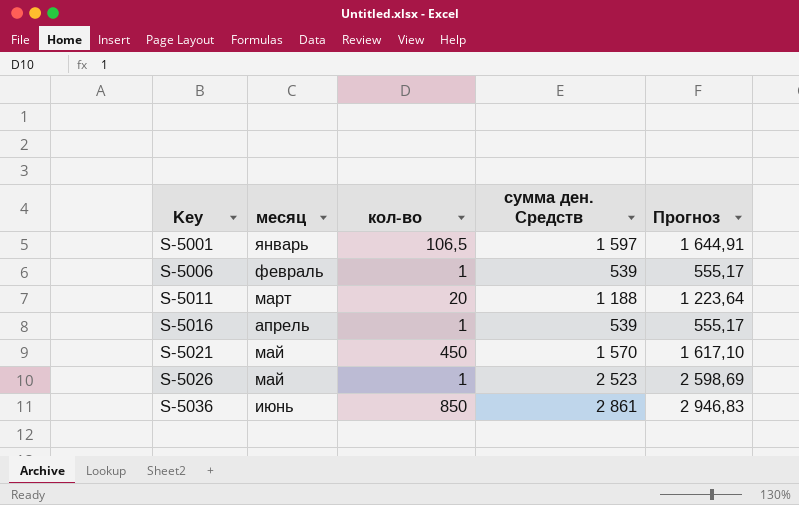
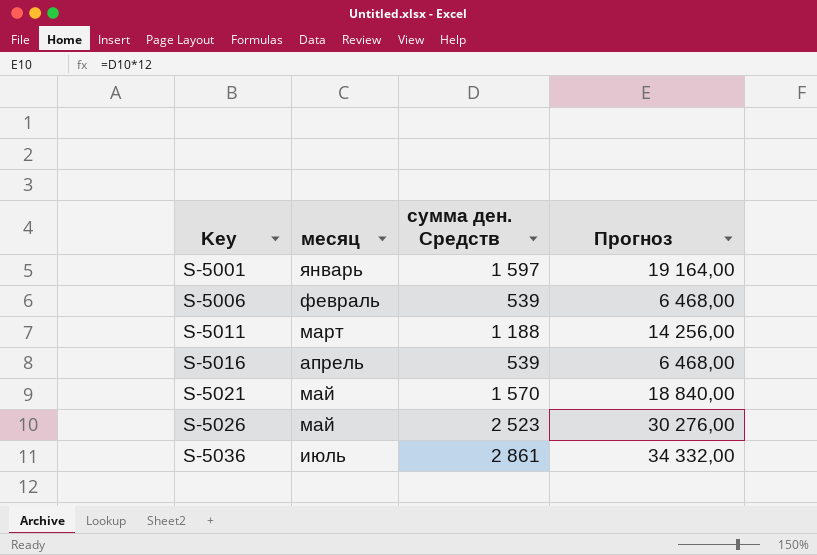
column кол-во | position: 3 -> none
column Прогноз | formula: [сумма ден. Средств] * 1,03 -> [сумма ден. Средств] * 12
S-5036 | месяц: июнь -> июль

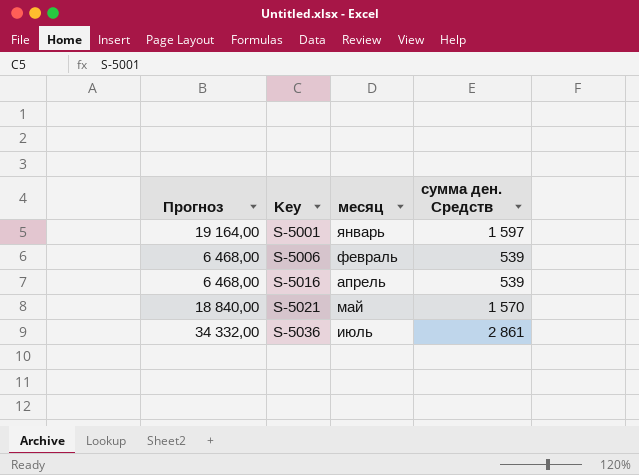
column Прогноз | position: 4 -> 1
row S-5011: март | 1 188 | 14 256,00 -> none
row S-5026: май | 2 523 | 30 276,00 -> none

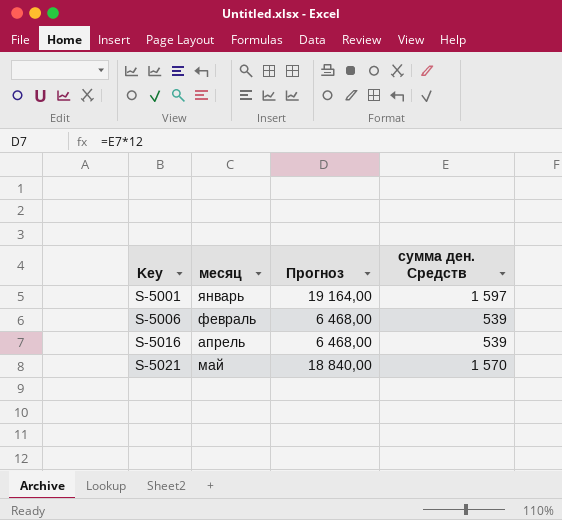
column Прогноз | position: 1 -> 3
row S-5036: 34 332,00 | июль | 2 861 -> none

